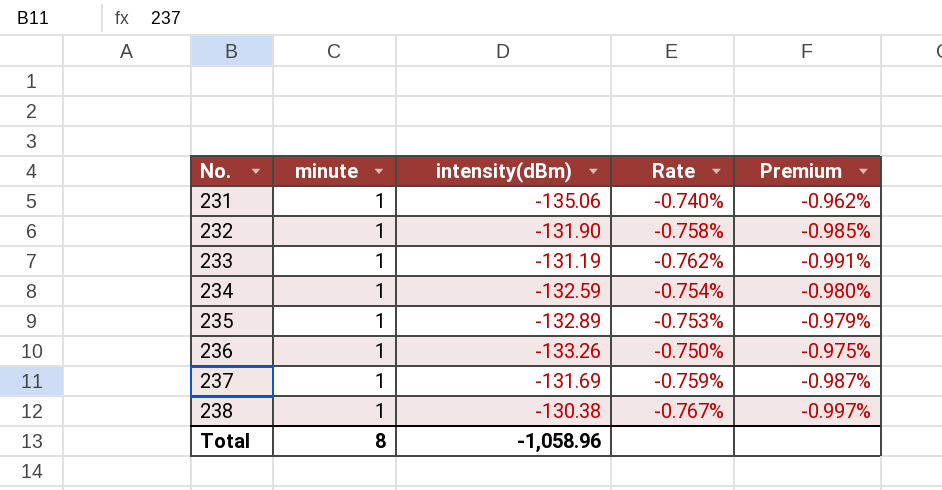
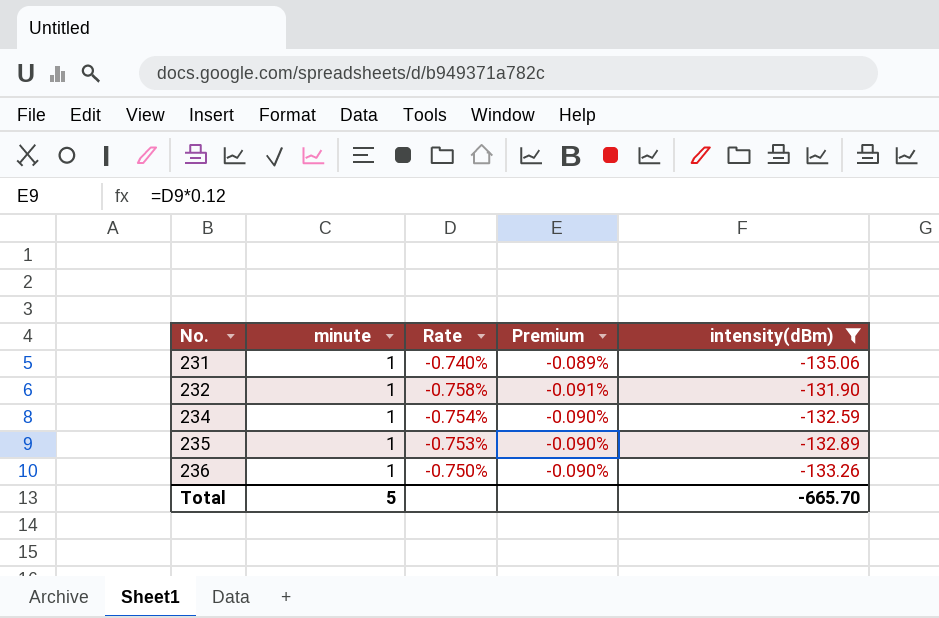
filter: none -> intensity(dBm) <= -131.90
column Premium | formula: [Rate] * 1.3 -> [Rate] * 0.12
column intensity(dBm) | position: 3 -> 5
Total | minute: 8 -> 5
Total | intensity(dBm): -1,058.96 -> -665.70

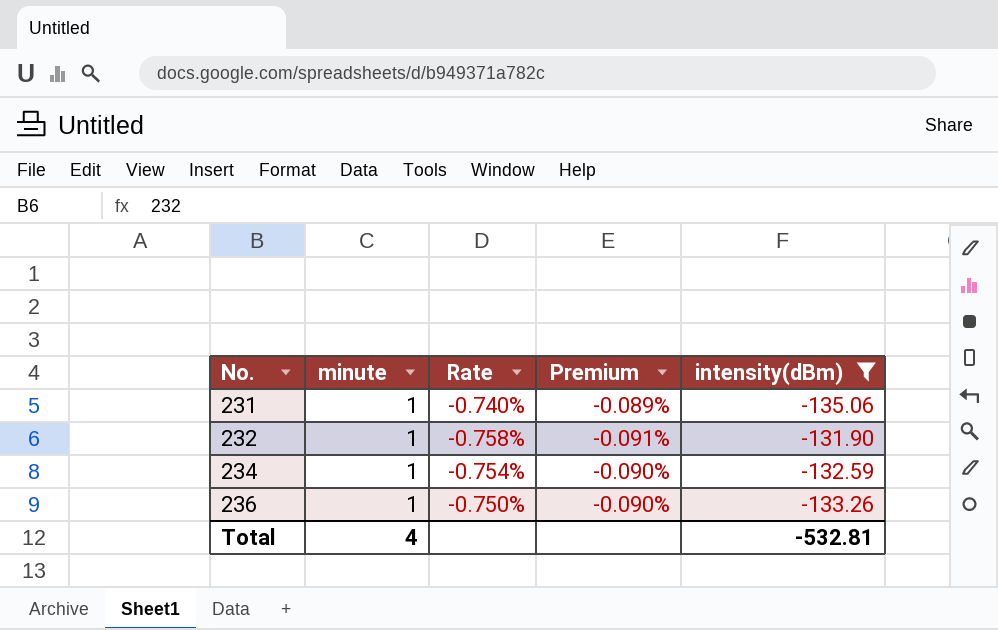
row 235: 1 | -0.753% | -0.090% | -132.89 -> none
Total | minute: 5 -> 4
Total | intensity(dBm): -665.70 -> -532.81

